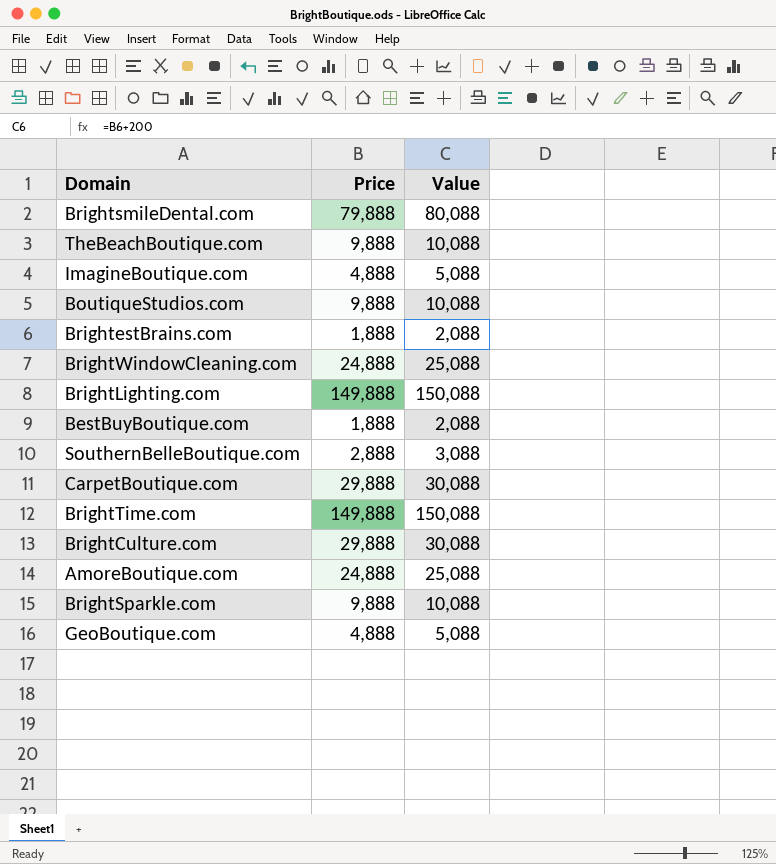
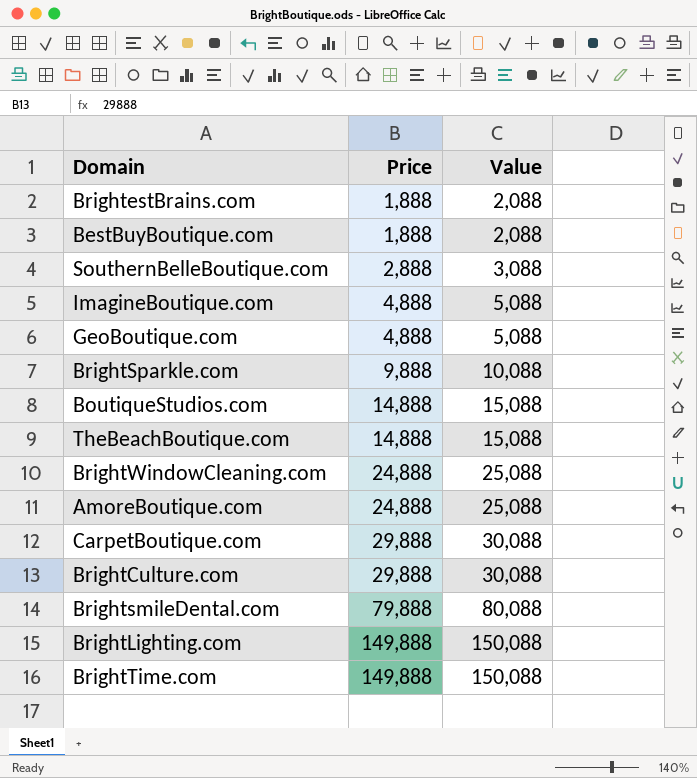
row order: none -> Price ascending
BoutiqueStudios.com | Price: 9,888 -> 14,888
BoutiqueStudios.com | Value: 10,088 -> 15,088
TheBeachBoutique.com | Price: 9,888 -> 14,888
TheBeachBoutique.com | Value: 10,088 -> 15,088

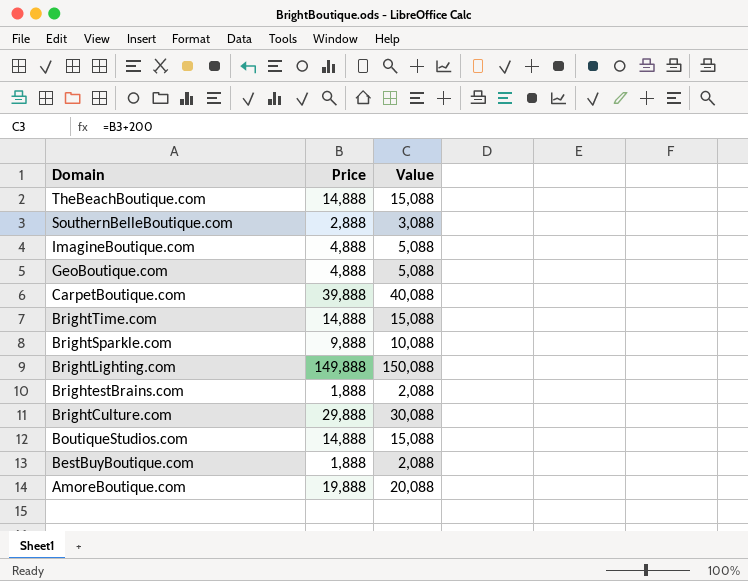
row order: Price ascending -> Domain descending
row BrightWindowCleaning.com: 24,888 | 25,088 -> none
row BrightsmileDental.com: 79,888 | 80,088 -> none
CarpetBoutique.com | Price: 29,888 -> 39,888
CarpetBoutique.com | Value: 30,088 -> 40,088
BrightTime.com | Price: 149,888 -> 14,888
BrightTime.com | Value: 150,088 -> 15,088
AmoreBoutique.com | Price: 24,888 -> 19,888
AmoreBoutique.com | Value: 25,088 -> 20,088

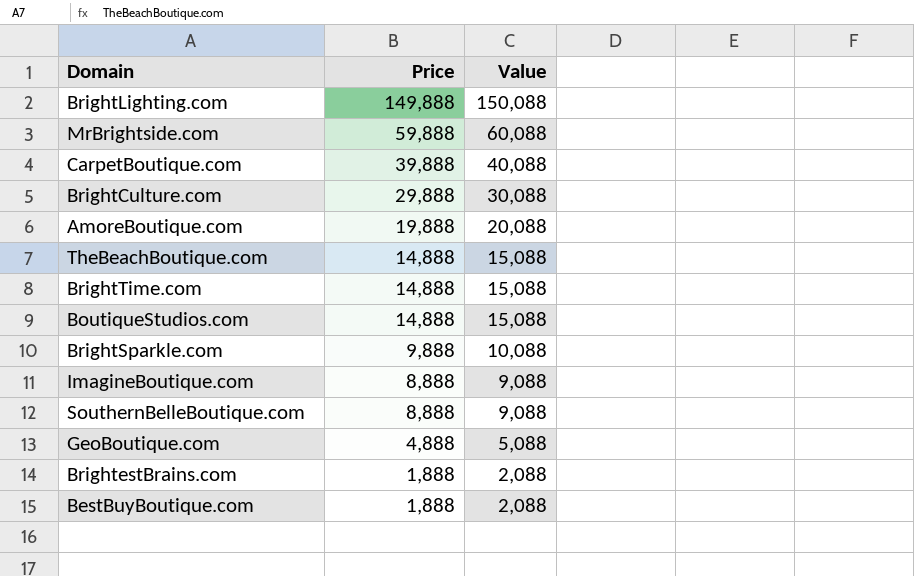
row order: Domain descending -> Price descending
row MrBrightside.com: none -> 59,888 | 60,088
ImagineBoutique.com | Price: 4,888 -> 8,888
ImagineBoutique.com | Value: 5,088 -> 9,088
SouthernBelleBoutique.com | Price: 2,888 -> 8,888
SouthernBelleBoutique.com | Value: 3,088 -> 9,088

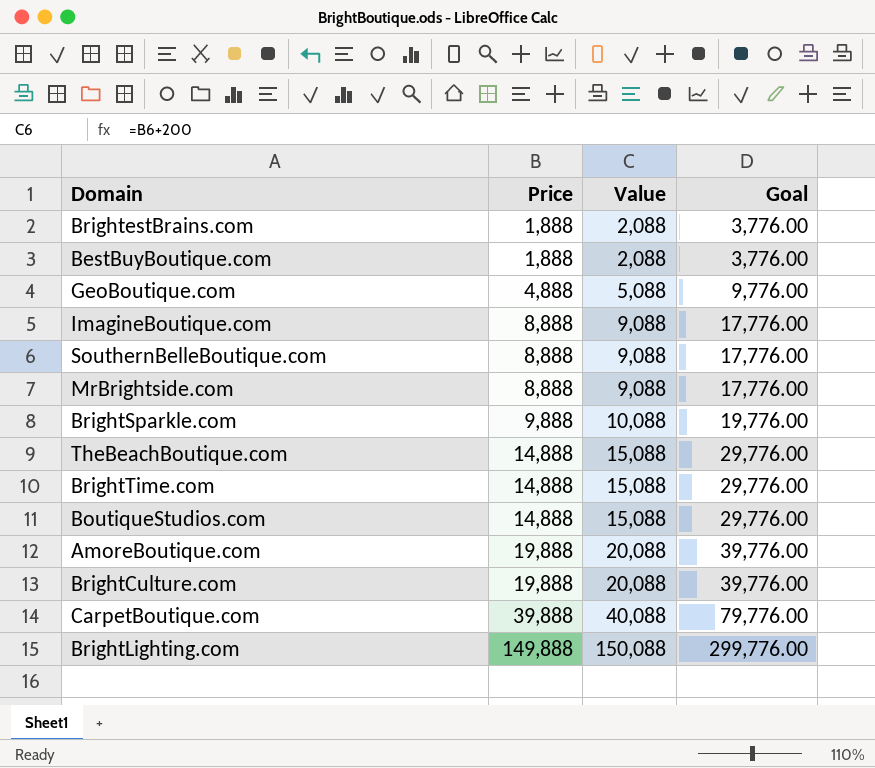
row order: Price descending -> Price ascending
column Goal | formula: none -> [Price] * 2
MrBrightside.com | Price: 59,888 -> 8,888
MrBrightside.com | Value: 60,088 -> 9,088
BrightCulture.com | Price: 29,888 -> 19,888
BrightCulture.com | Value: 30,088 -> 20,088

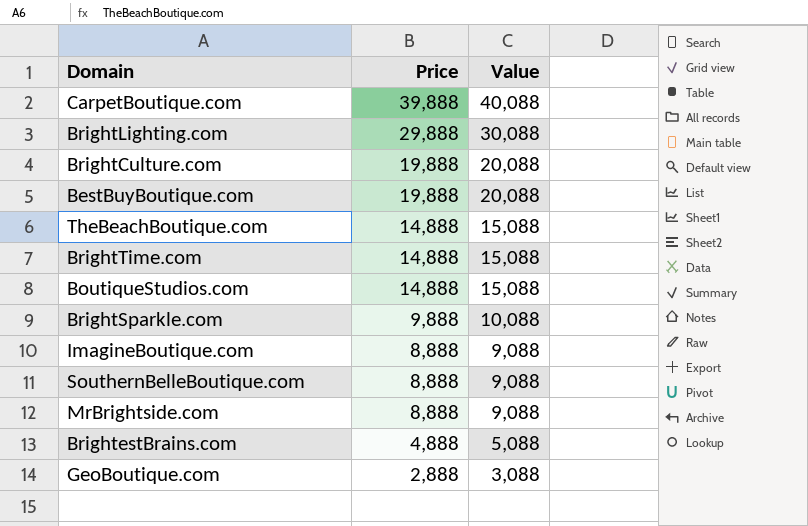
row order: Price ascending -> Price descending
column Goal | formula: [Price] * 2 -> none
row AmoreBoutique.com: 19,888 | 20,088 | 39,776.00 -> none
BrightLighting.com | Price: 149,888 -> 29,888
BrightLighting.com | Value: 150,088 -> 30,088
BestBuyBoutique.com | Price: 1,888 -> 19,888
BestBuyBoutique.com | Value: 2,088 -> 20,088
BrightestBrains.com | Price: 1,888 -> 4,888
BrightestBrains.com | Value: 2,088 -> 5,088
GeoBoutique.com | Price: 4,888 -> 2,888
GeoBoutique.com | Value: 5,088 -> 3,088

